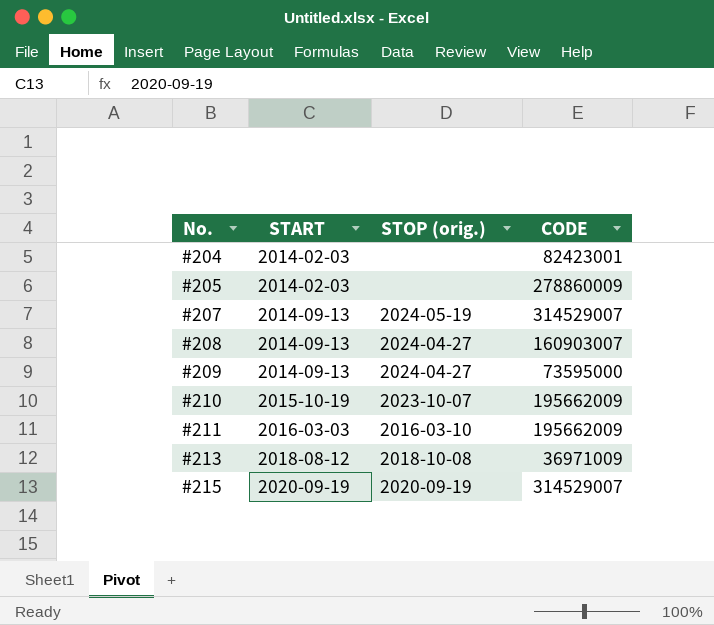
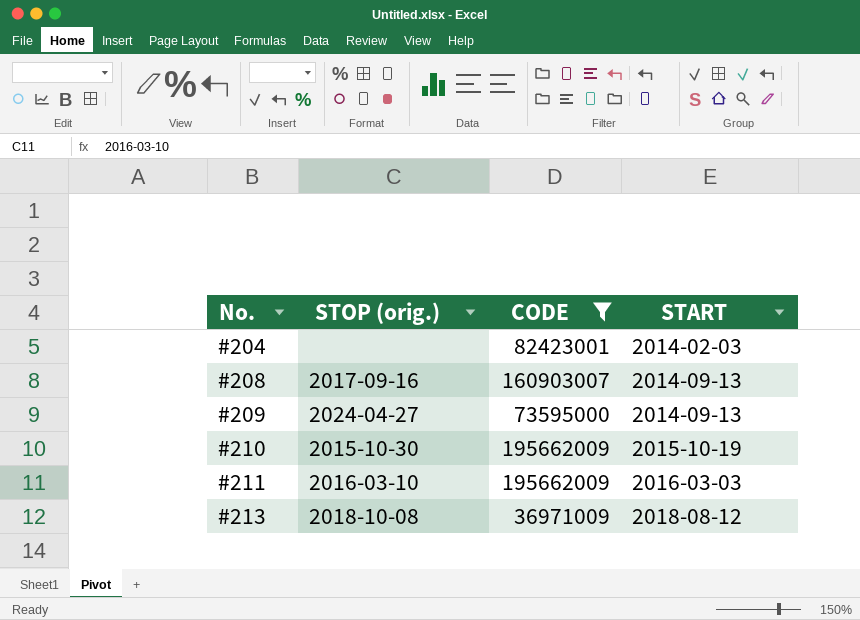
filter: none -> CODE <= 195662009
column START | position: 2 -> 4
#208 | STOP (orig.): 2024-04-27 -> 2017-09-16
#210 | STOP (orig.): 2023-10-07 -> 2015-10-30

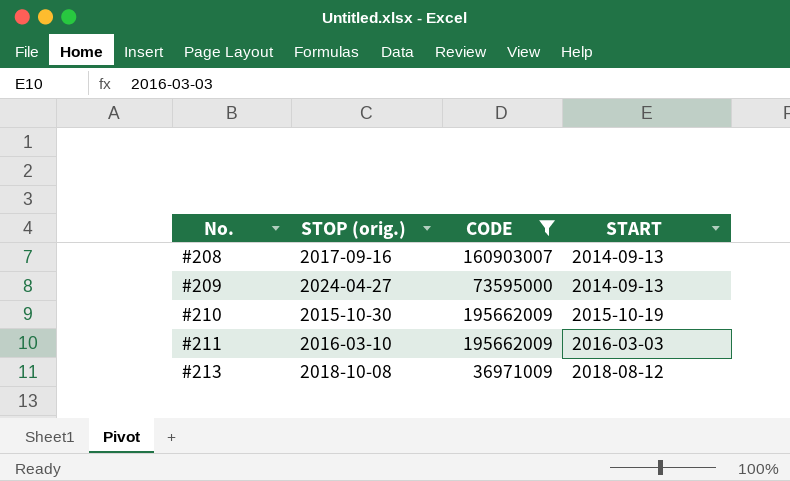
row #204: none | 82423001 | 2014-02-03 -> none

